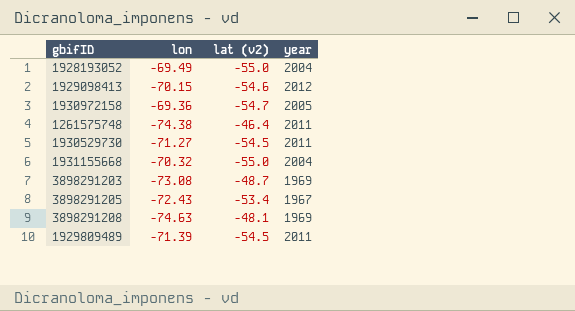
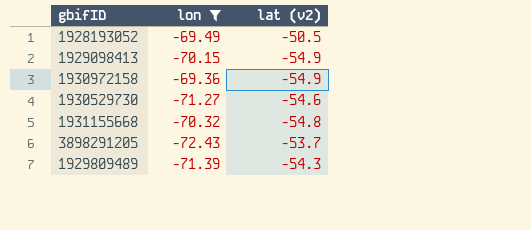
filter: none -> lon >= -72.43
column year | position: 4 -> none
1928193052 | lat (v2): -55.0 -> -50.5
1929098413 | lat (v2): -54.6 -> -54.9
1930972158 | lat (v2): -54.7 -> -54.9
1930529730 | lat (v2): -54.5 -> -54.6
1931155668 | lat (v2): -55.0 -> -54.8
3898291205 | lat (v2): -53.4 -> -53.7
1929809489 | lat (v2): -54.5 -> -54.3

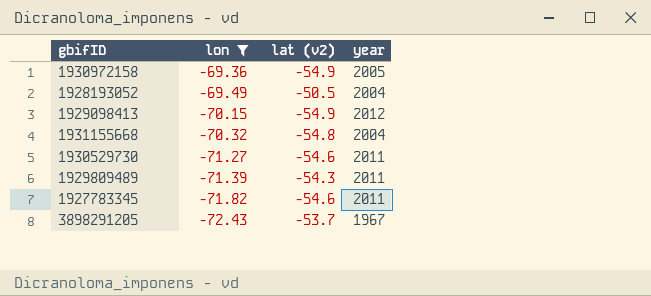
row order: none -> lon descending
column year | position: none -> 4
row 1927783345: none -> -71.82 | -54.6 | 2011

